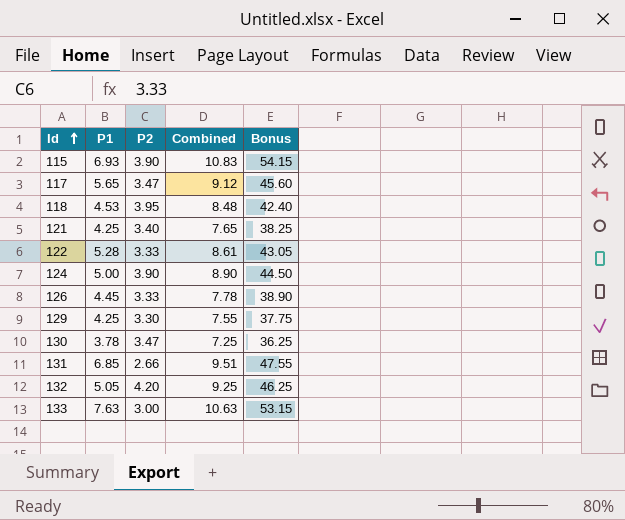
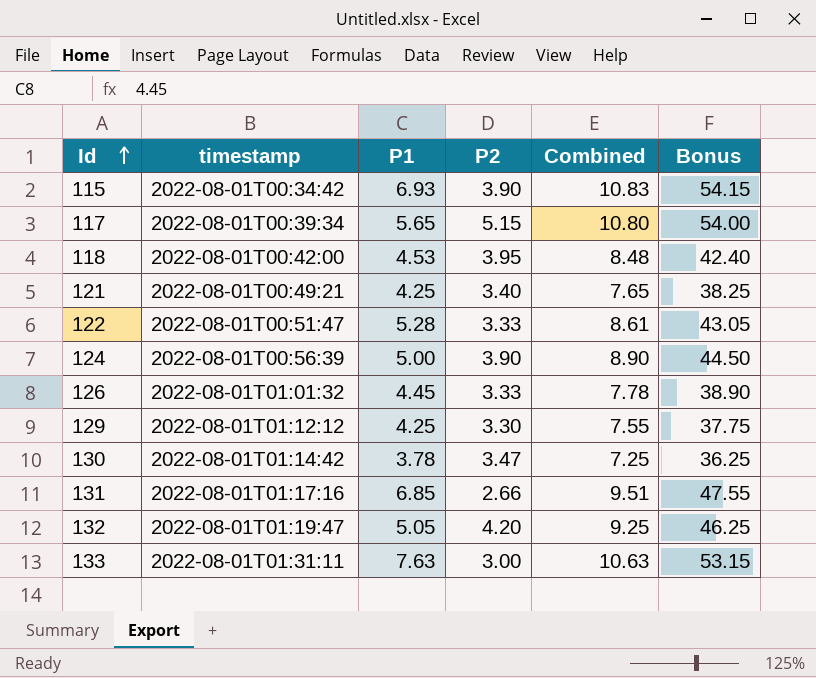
column timestamp | position: none -> 2
117 | P2: 3.47 -> 5.15
117 | Combined: 9.12 -> 10.80
117 | Bonus: 45.60 -> 54.00

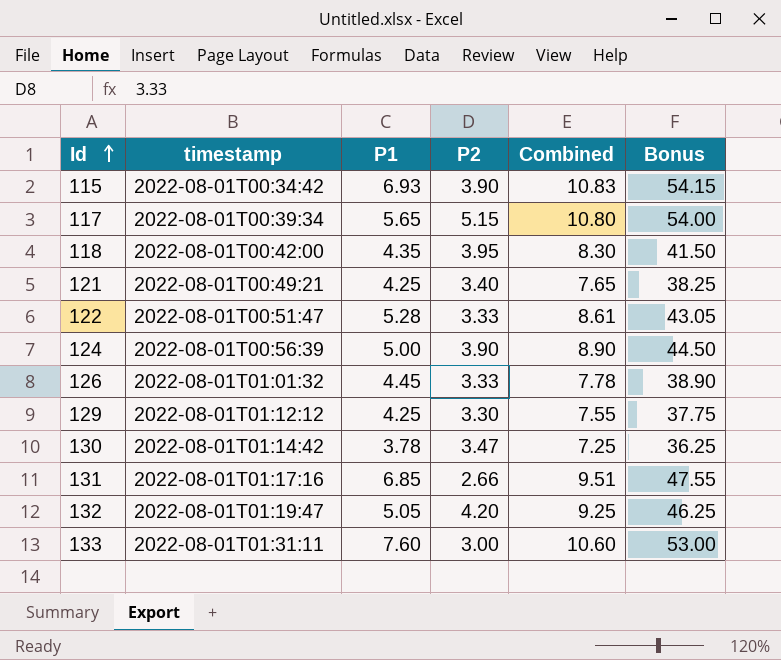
118 | P1: 4.53 -> 4.35
118 | Combined: 8.48 -> 8.30
118 | Bonus: 42.40 -> 41.50
133 | P1: 7.63 -> 7.60
133 | Combined: 10.63 -> 10.60
133 | Bonus: 53.15 -> 53.00

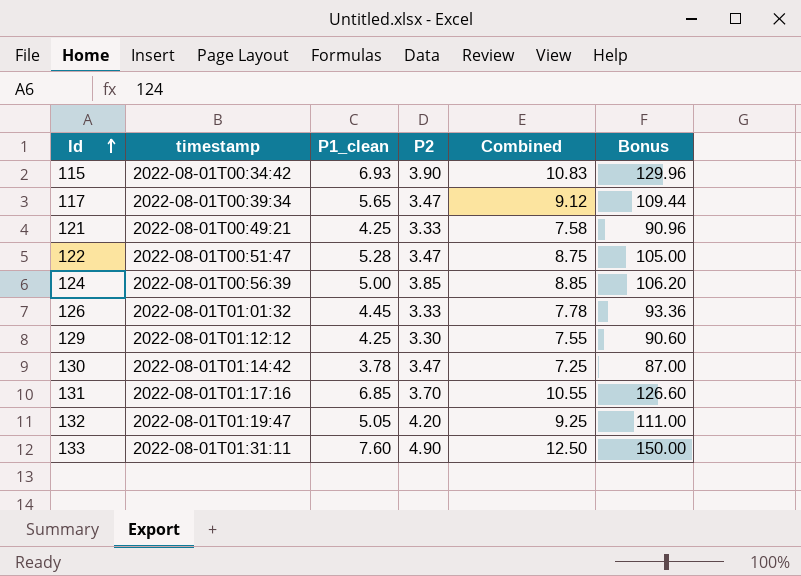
column name: P1 -> P1_clean
column Bonus | formula: [Combined] * 5 -> [Combined] * 12
row 118: 2022-08-01T00:42:00 | 4.35 | 3.95 | 8.30 | 41.50 -> none
117 | P2: 5.15 -> 3.47
117 | Combined: 10.80 -> 9.12
121 | P2: 3.40 -> 3.33
121 | Combined: 7.65 -> 7.58
122 | P2: 3.33 -> 3.47
122 | Combined: 8.61 -> 8.75
124 | P2: 3.90 -> 3.85
124 | Combined: 8.90 -> 8.85
131 | P2: 2.66 -> 3.70
131 | Combined: 9.51 -> 10.55
133 | P2: 3.00 -> 4.90
133 | Combined: 10.60 -> 12.50

